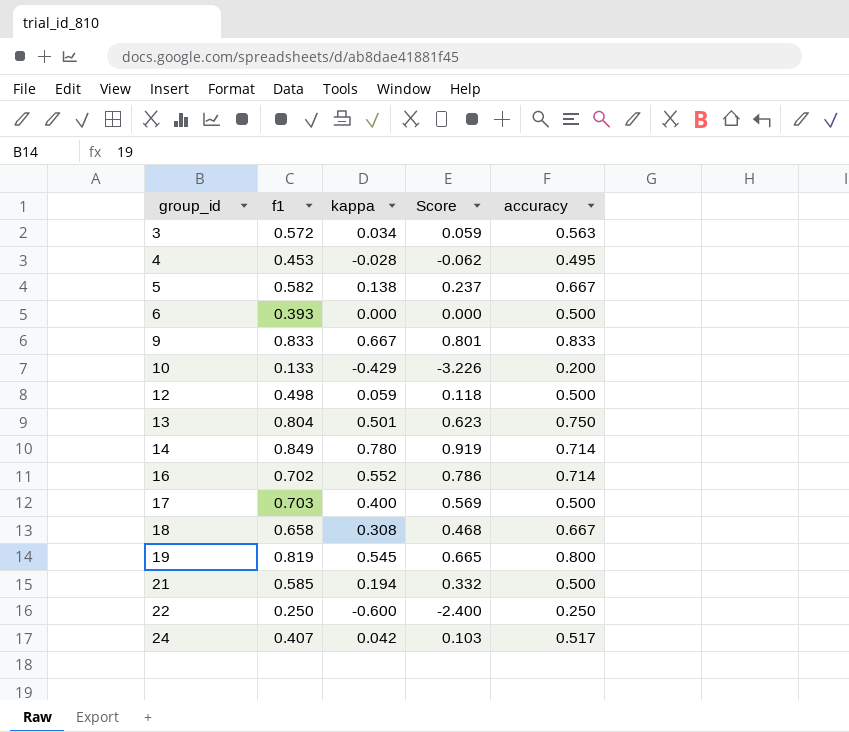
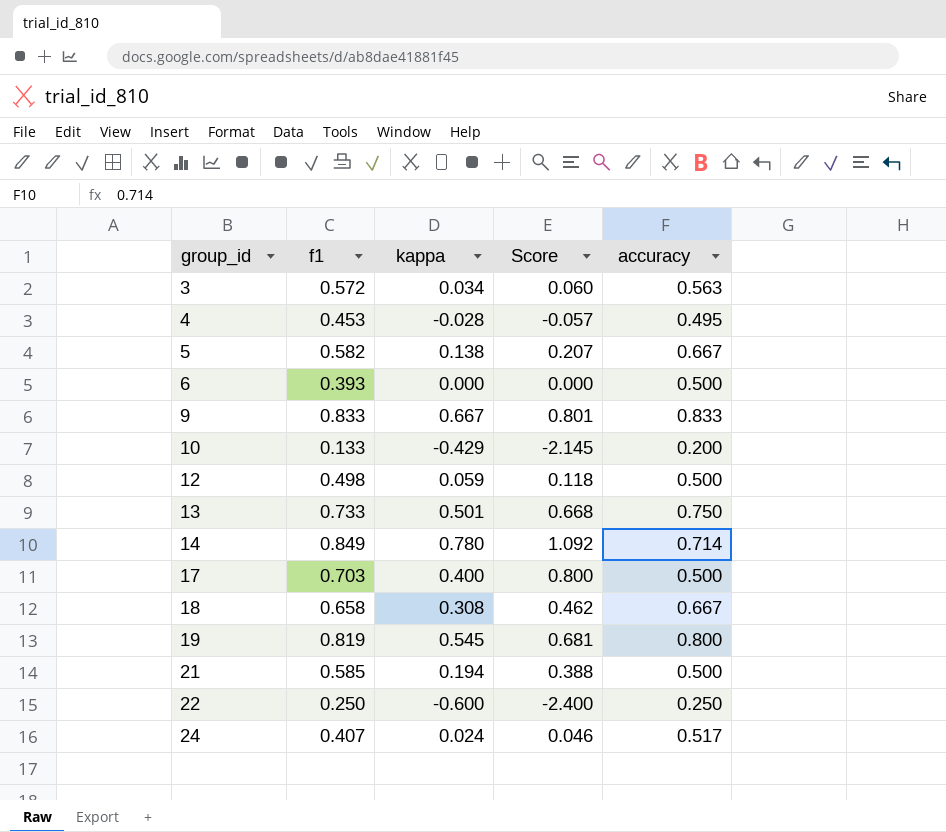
column Score | formula: [kappa] / [f1] -> [kappa] / [accuracy]
row 16: 0.702 | 0.552 | 0.786 | 0.714 -> none
13 | f1: 0.804 -> 0.733
24 | kappa: 0.042 -> 0.024

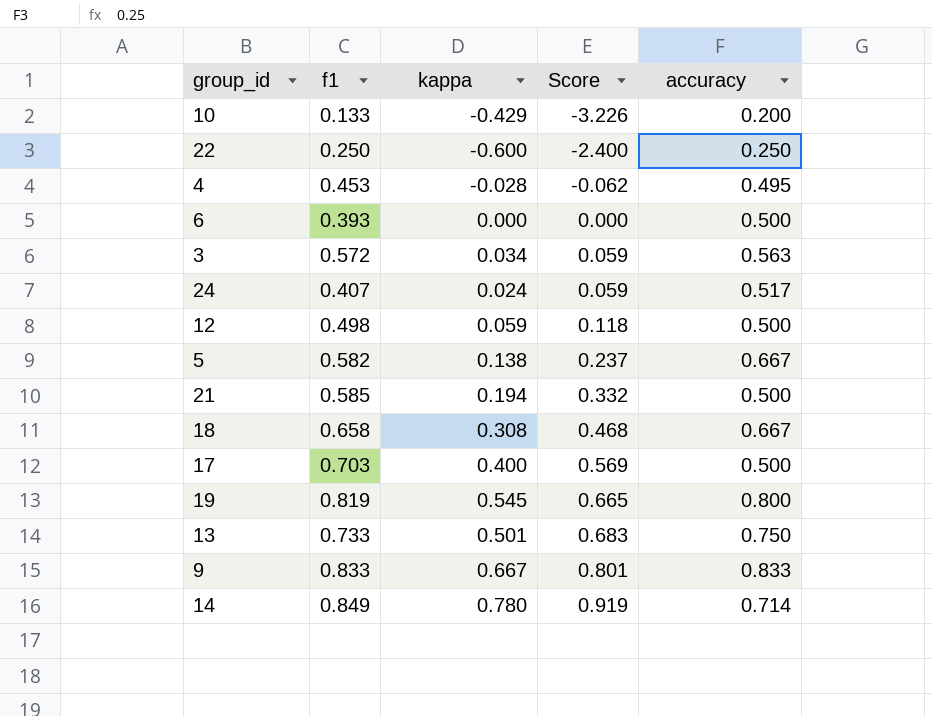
row order: group_id ascending -> Score ascending
column Score | formula: [kappa] / [accuracy] -> [kappa] / [f1]

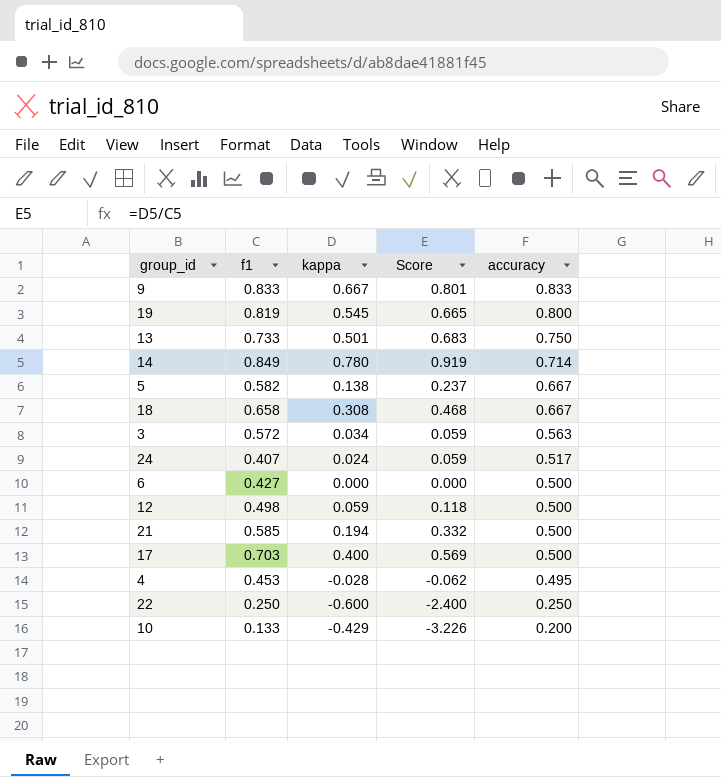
row order: Score ascending -> accuracy descending
6 | f1: 0.393 -> 0.427

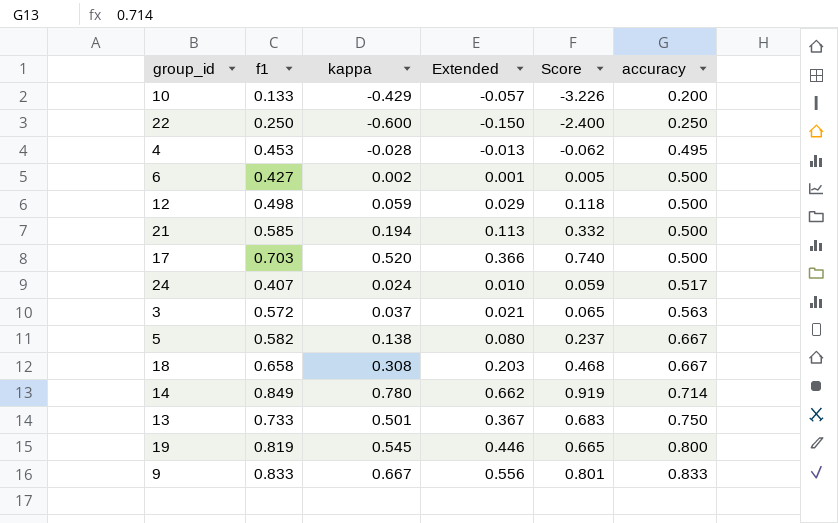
row order: accuracy descending -> accuracy ascending
column Extended | formula: none -> [f1] * [kappa]
6 | kappa: 0.000 -> 0.002
6 | Score: 0.000 -> 0.005
17 | kappa: 0.400 -> 0.520
17 | Score: 0.569 -> 0.740
3 | kappa: 0.034 -> 0.037
3 | Score: 0.059 -> 0.065

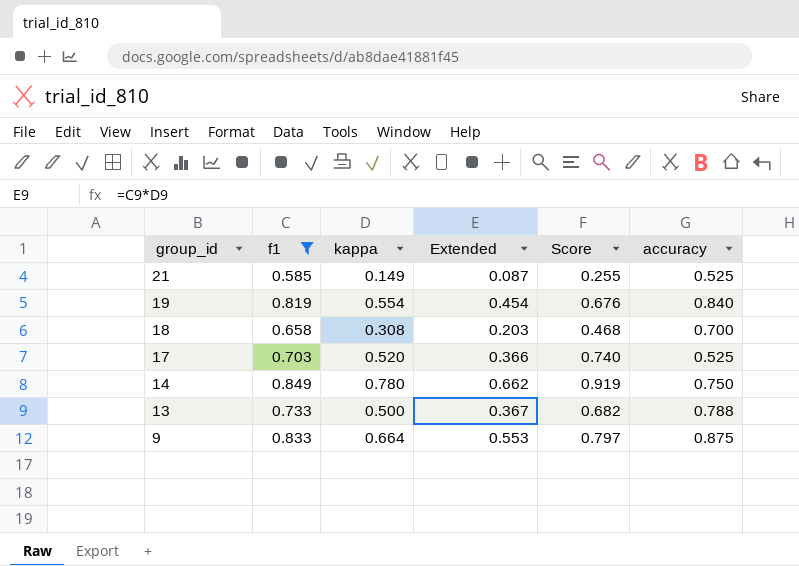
filter: none -> f1 >= 0.585
row order: accuracy ascending -> group_id descending
21 | kappa: 0.194 -> 0.149
21 | Extended: 0.113 -> 0.087
21 | Score: 0.332 -> 0.255
21 | accuracy: 0.500 -> 0.525
19 | kappa: 0.545 -> 0.554
19 | Extended: 0.446 -> 0.454
19 | Score: 0.665 -> 0.676
19 | accuracy: 0.800 -> 0.840
18 | accuracy: 0.667 -> 0.700
17 | accuracy: 0.500 -> 0.525
14 | accuracy: 0.714 -> 0.750
13 | kappa: 0.501 -> 0.500
13 | Score: 0.683 -> 0.682
13 | accuracy: 0.750 -> 0.788
9 | kappa: 0.667 -> 0.664
9 | Extended: 0.556 -> 0.553
9 | Score: 0.801 -> 0.797
9 | accuracy: 0.833 -> 0.875

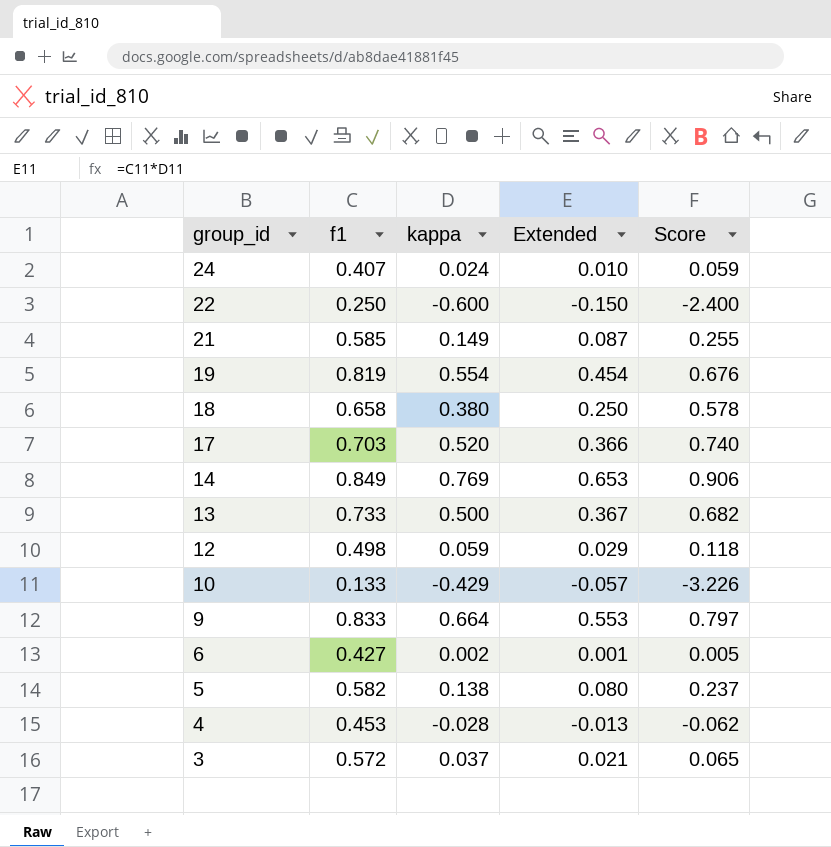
filter: f1 >= 0.585 -> none
column accuracy | position: 6 -> none
18 | kappa: 0.308 -> 0.380
18 | Extended: 0.203 -> 0.250
18 | Score: 0.468 -> 0.578
14 | kappa: 0.780 -> 0.769
14 | Extended: 0.662 -> 0.653
14 | Score: 0.919 -> 0.906

